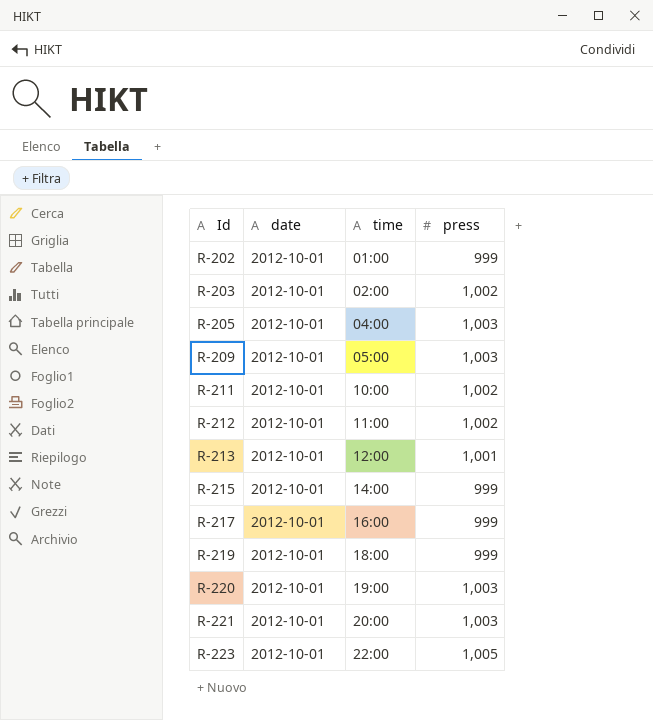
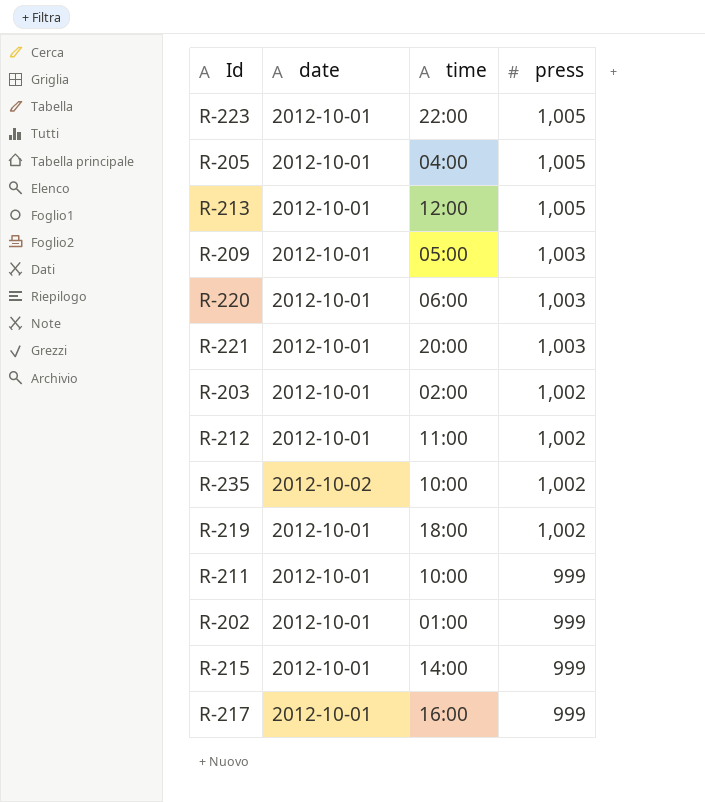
row order: Id ascending -> press descending
R-205 | press: 1,003 -> 1,005
R-213 | press: 1,001 -> 1,005
R-220 | time: 19:00 -> 06:00
row R-235: none -> 2012-10-02 | 10:00 | 1,002
R-219 | press: 999 -> 1,002
R-211 | press: 1,002 -> 999

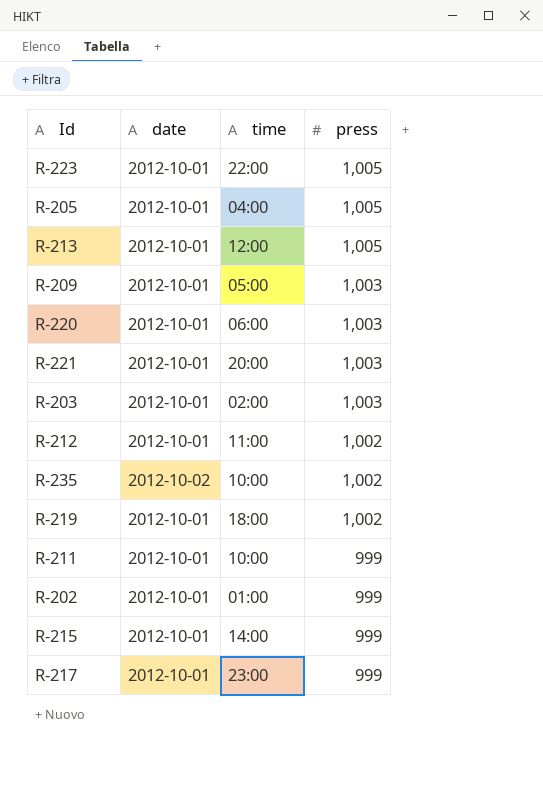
R-203 | press: 1,002 -> 1,003
R-217 | time: 16:00 -> 23:00

